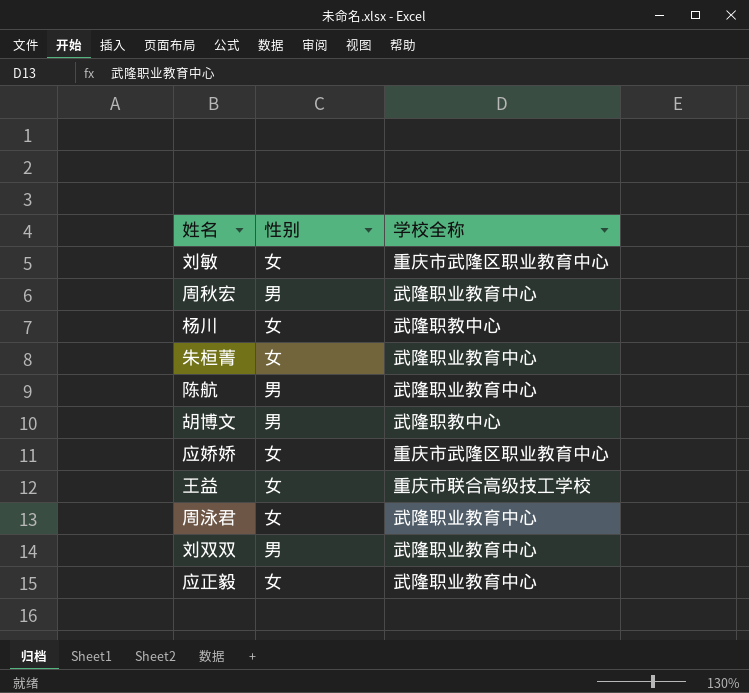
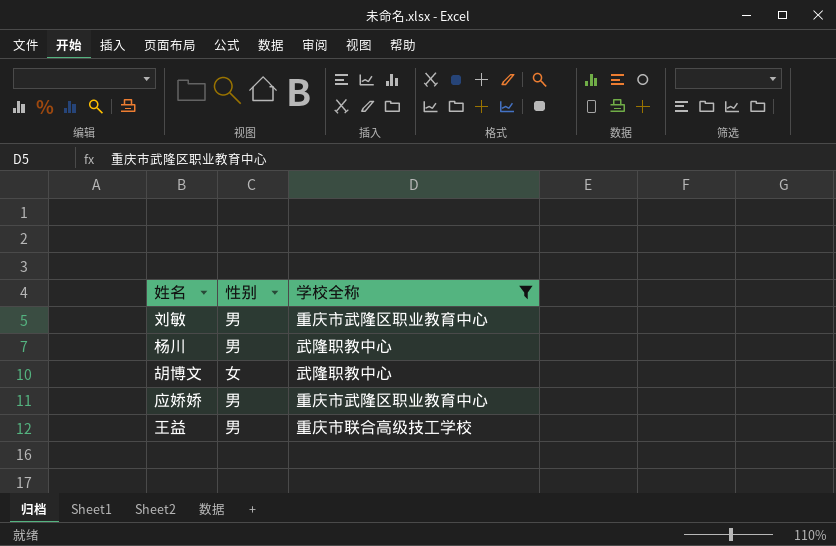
filter: none -> 学校全称 != 武隆职业教育中心
刘敏 | 性别: 女 -> 男
杨川 | 性别: 女 -> 男
胡博文 | 性别: 男 -> 女
应娇娇 | 性别: 女 -> 男
王益 | 性别: 女 -> 男

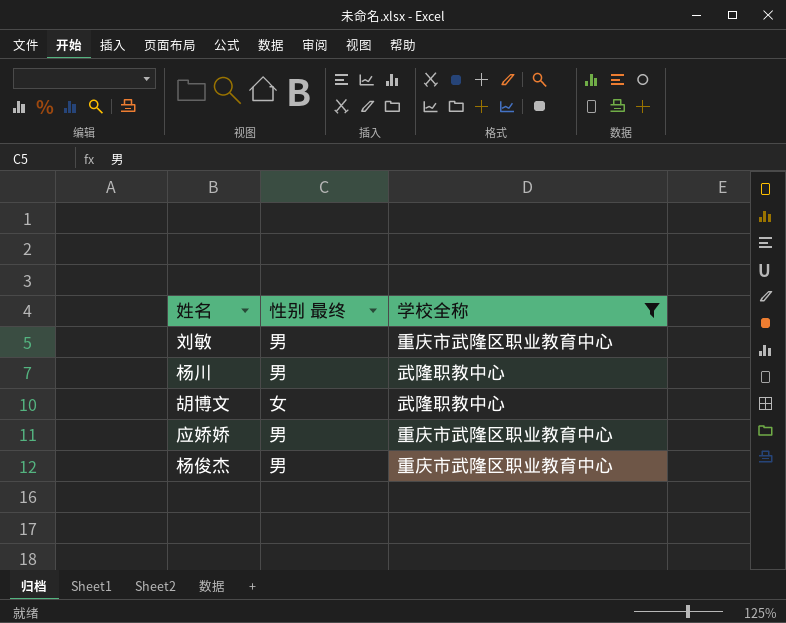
column name: 性别 -> 性别 最终
row 王益: 男 | 重庆市联合高级技工学校 -> none
row 杨俊杰: none -> 男 | 重庆市武隆区职业教育中心

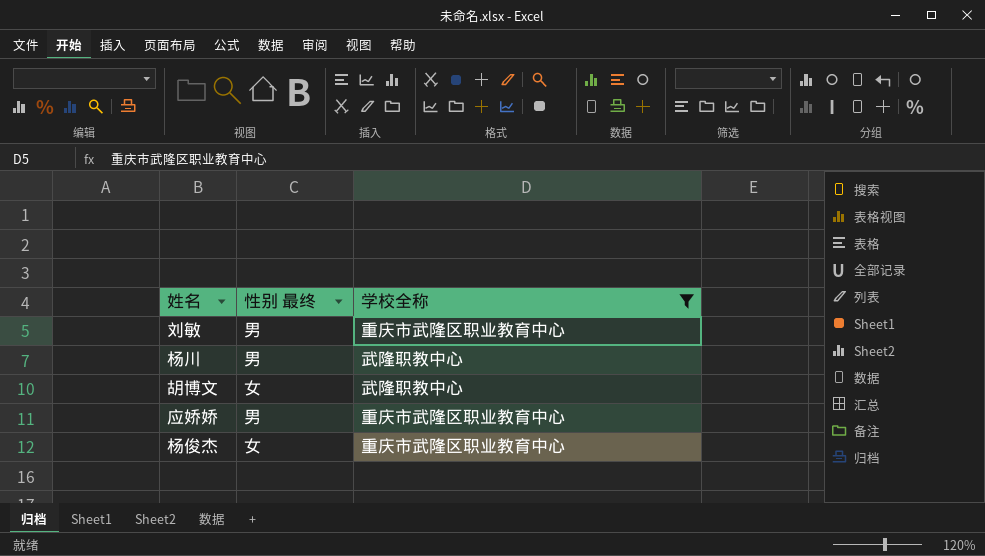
杨俊杰 | 性别 最终: 男 -> 女

